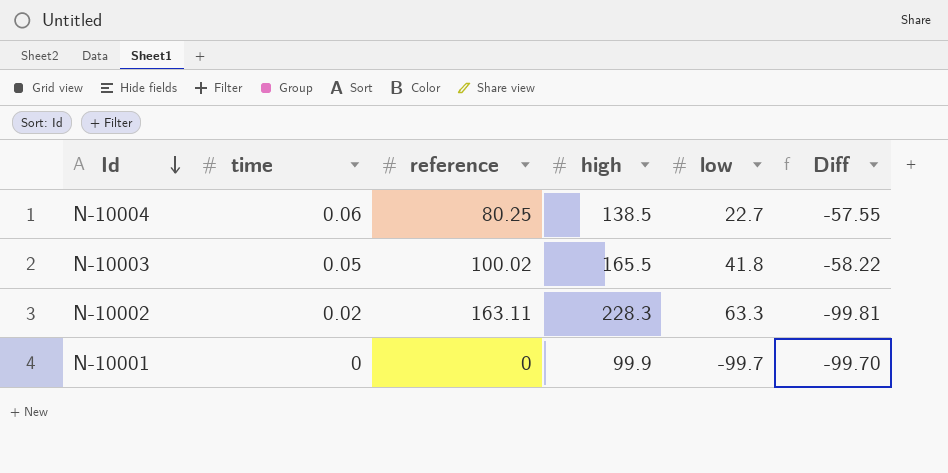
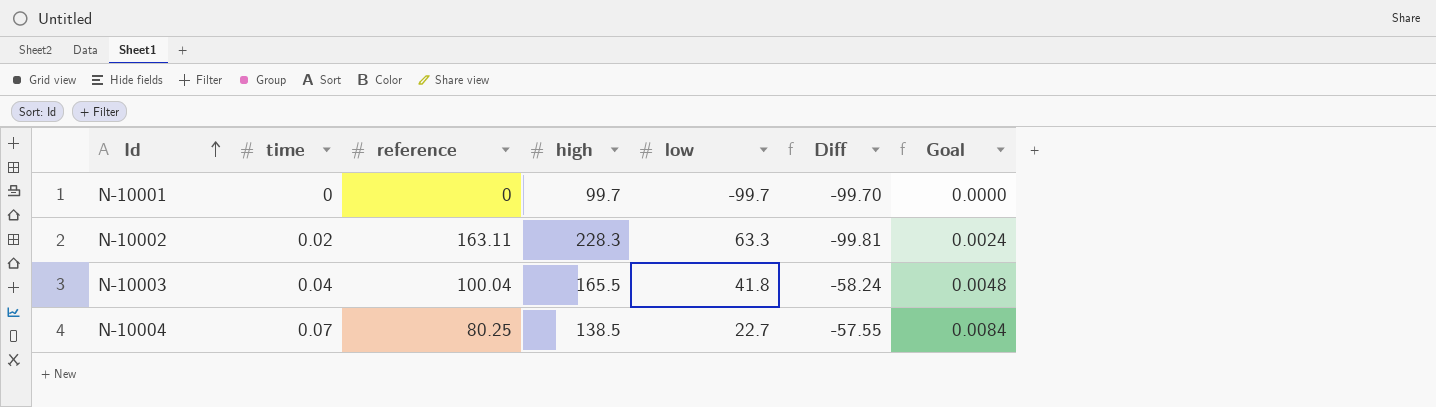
row order: Id descending -> Id ascending
column Goal | formula: none -> [time] * 0.12
N-10001 | high: 99.9 -> 99.7
N-10003 | time: 0.05 -> 0.04
N-10003 | reference: 100.02 -> 100.04
N-10003 | Diff: -58.22 -> -58.24
N-10004 | time: 0.06 -> 0.07

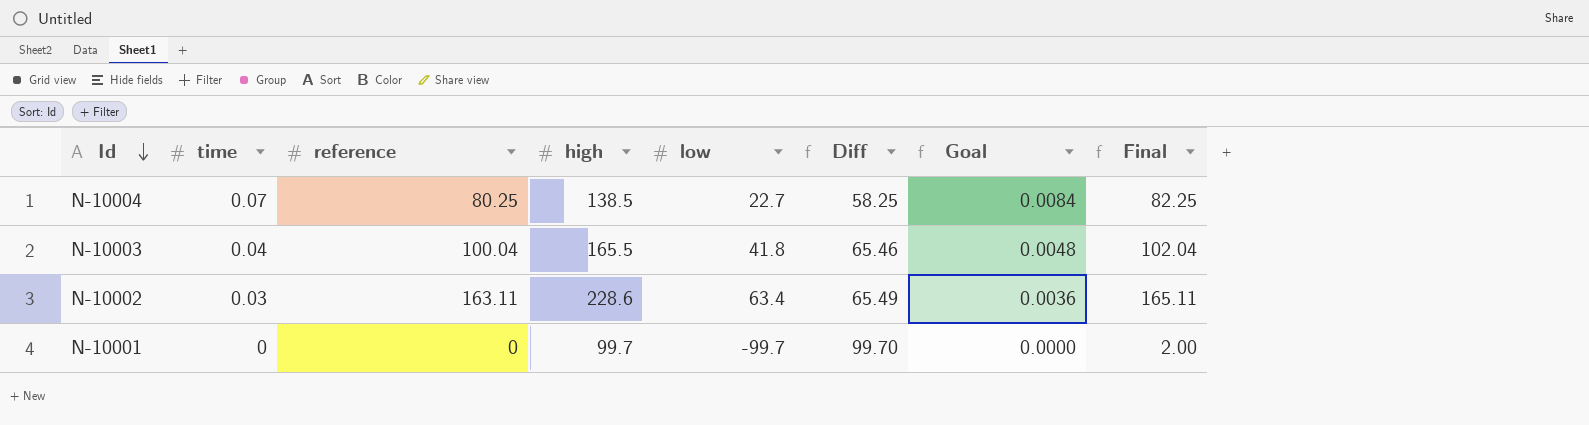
row order: Id ascending -> Id descending
column Diff | formula: [low] - [reference] -> [high] - [reference]
column Final | formula: none -> [reference] + 2
N-10002 | time: 0.02 -> 0.03
N-10002 | high: 228.3 -> 228.6
N-10002 | low: 63.3 -> 63.4
N-10002 | Goal: 0.0024 -> 0.0036

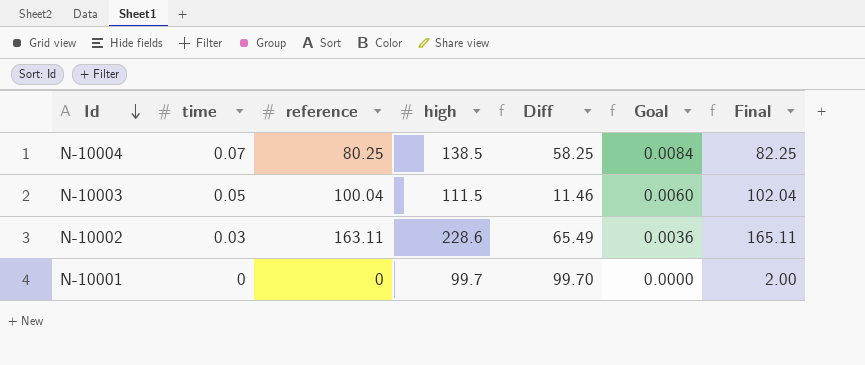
column low | position: 5 -> none
N-10003 | time: 0.04 -> 0.05
N-10003 | high: 165.5 -> 111.5
N-10003 | Diff: 65.46 -> 11.46
N-10003 | Goal: 0.0048 -> 0.0060

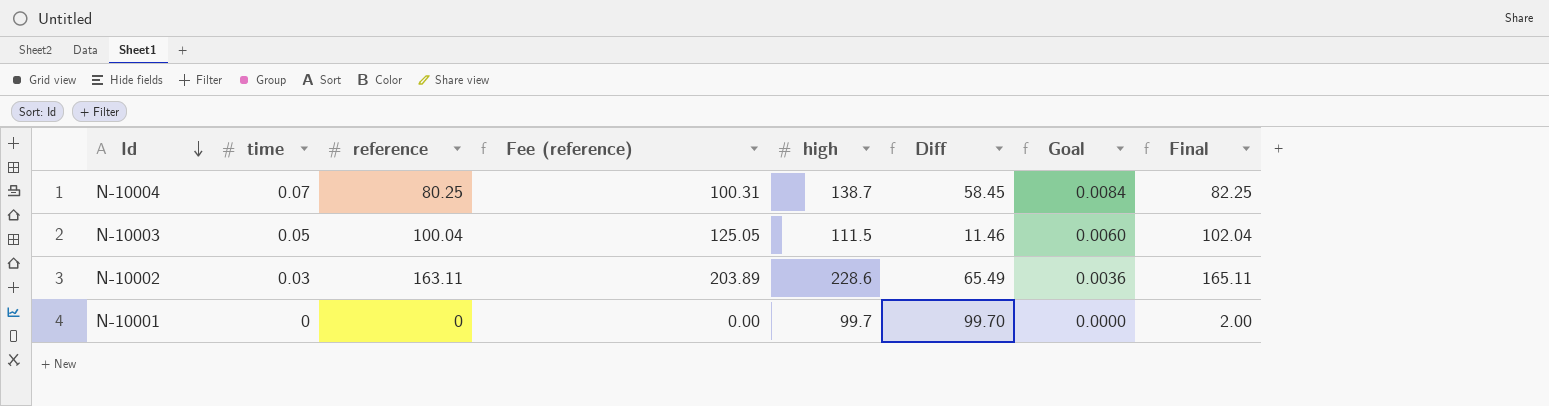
column Fee (reference) | formula: none -> [reference] * 1.25
N-10004 | high: 138.5 -> 138.7
N-10004 | Diff: 58.25 -> 58.45

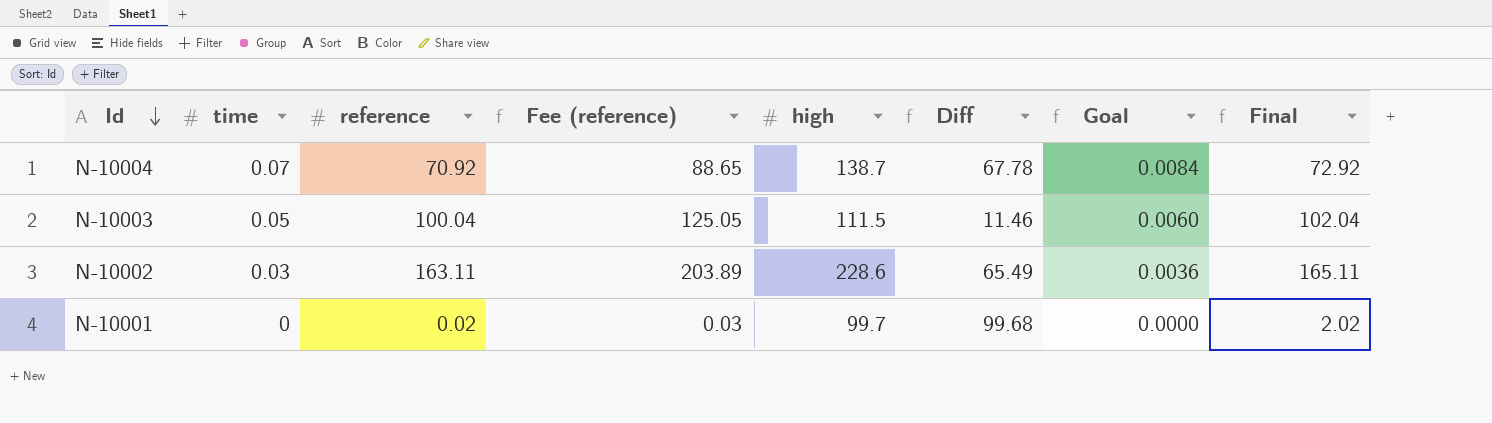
N-10004 | reference: 80.25 -> 70.92
N-10004 | Fee (reference): 100.31 -> 88.65
N-10004 | Diff: 58.45 -> 67.78
N-10004 | Final: 82.25 -> 72.92
N-10001 | reference: 0 -> 0.02
N-10001 | Fee (reference): 0.00 -> 0.03
N-10001 | Diff: 99.70 -> 99.68
N-10001 | Final: 2.00 -> 2.02

